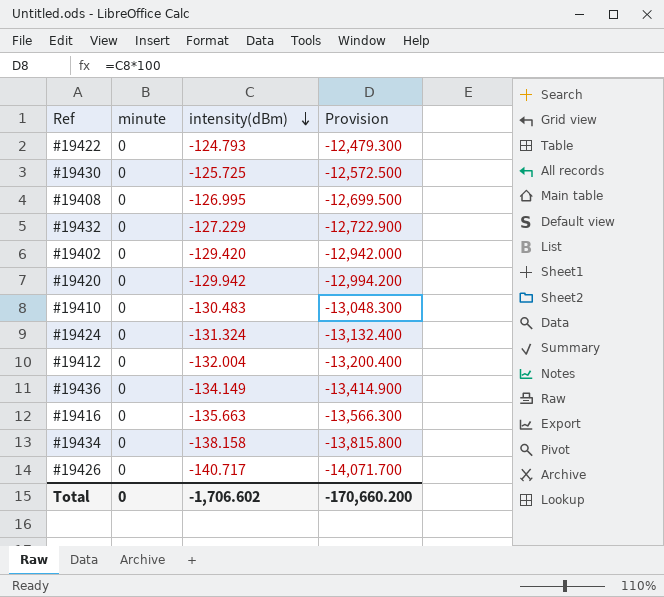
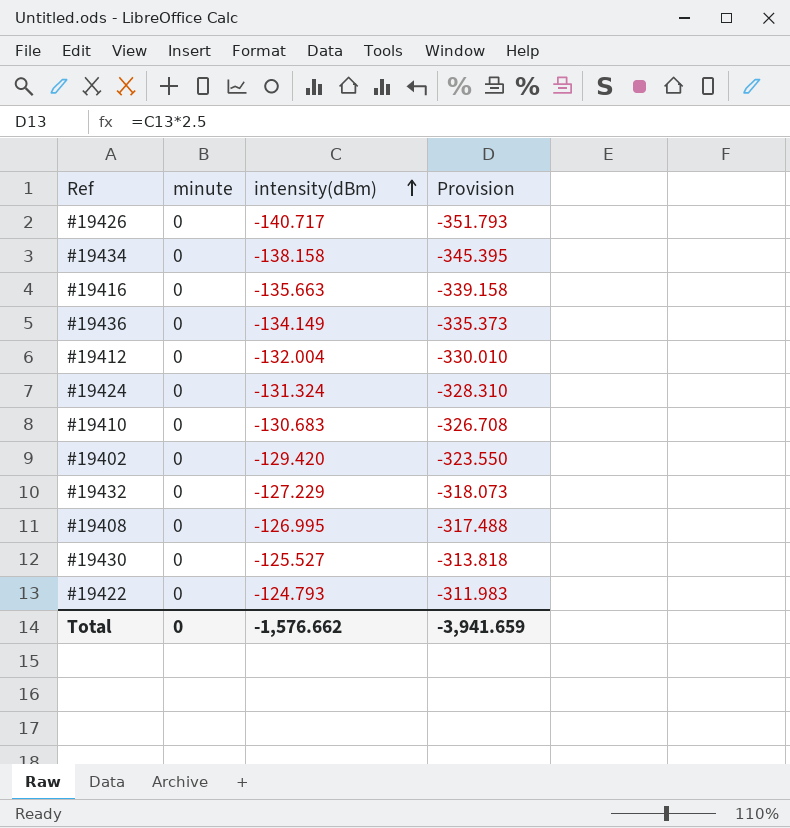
row order: intensity(dBm) descending -> intensity(dBm) ascending
column Provision | formula: [intensity(dBm)] * 100 -> [intensity(dBm)] * 2.5
row #19420: 0 | -129.942 | -12,994.200 -> none
#19410 | intensity(dBm): -130.483 -> -130.683
#19430 | intensity(dBm): -125.725 -> -125.527
Total | intensity(dBm): -1,706.602 -> -1,576.662
Total | Provision: -170,660.200 -> -3,941.659

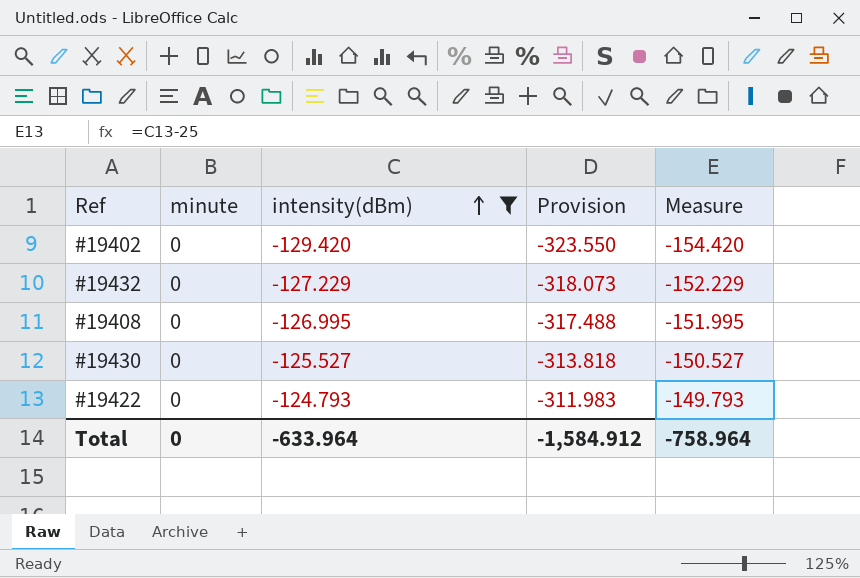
filter: none -> intensity(dBm) >= -129.420
column Measure | formula: none -> [intensity(dBm)] - 25
Total | intensity(dBm): -1,576.662 -> -633.964
Total | Provision: -3,941.659 -> -1,584.912

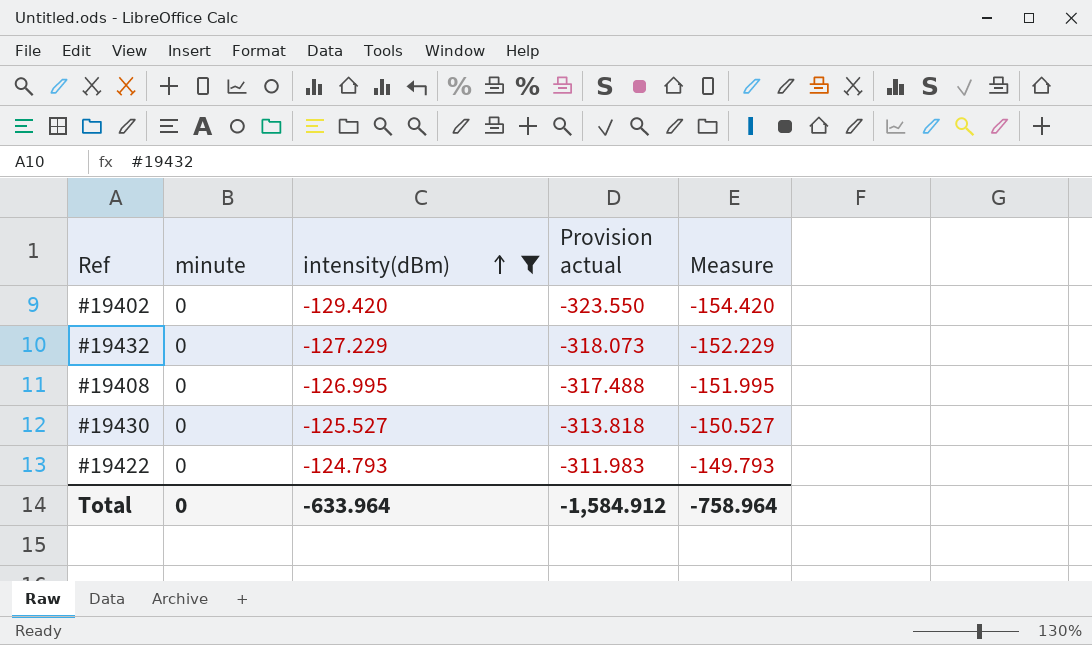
column name: Provision -> Provision actual

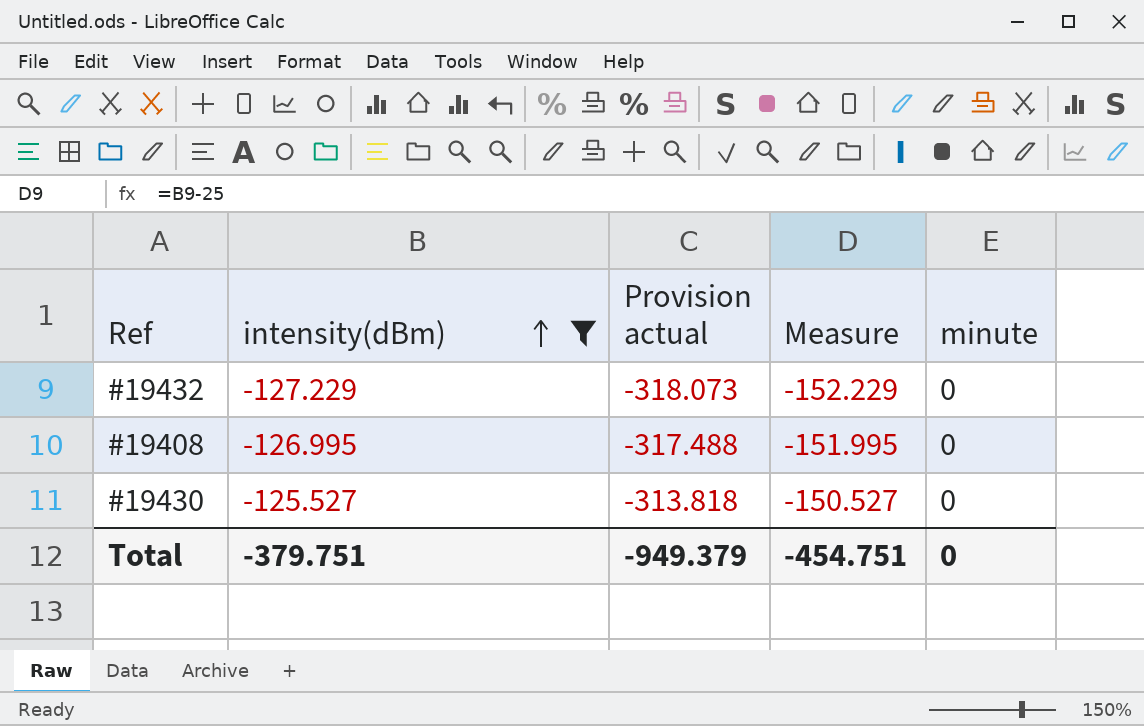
column minute | position: 2 -> 5
row #19402: 0 | -129.420 | -323.550 | -154.420 -> none
row #19422: 0 | -124.793 | -311.983 | -149.793 -> none
Total | intensity(dBm): -633.964 -> -379.751
Total | Provision actual: -1,584.912 -> -949.379
Total | Measure: -758.964 -> -454.751

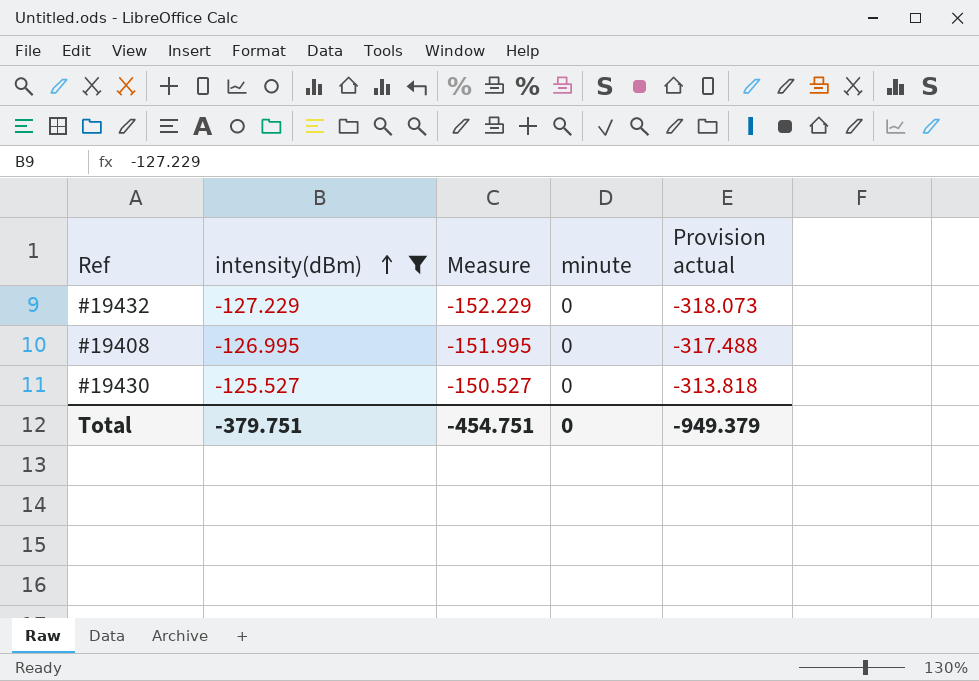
column Provision actual | position: 3 -> 5

